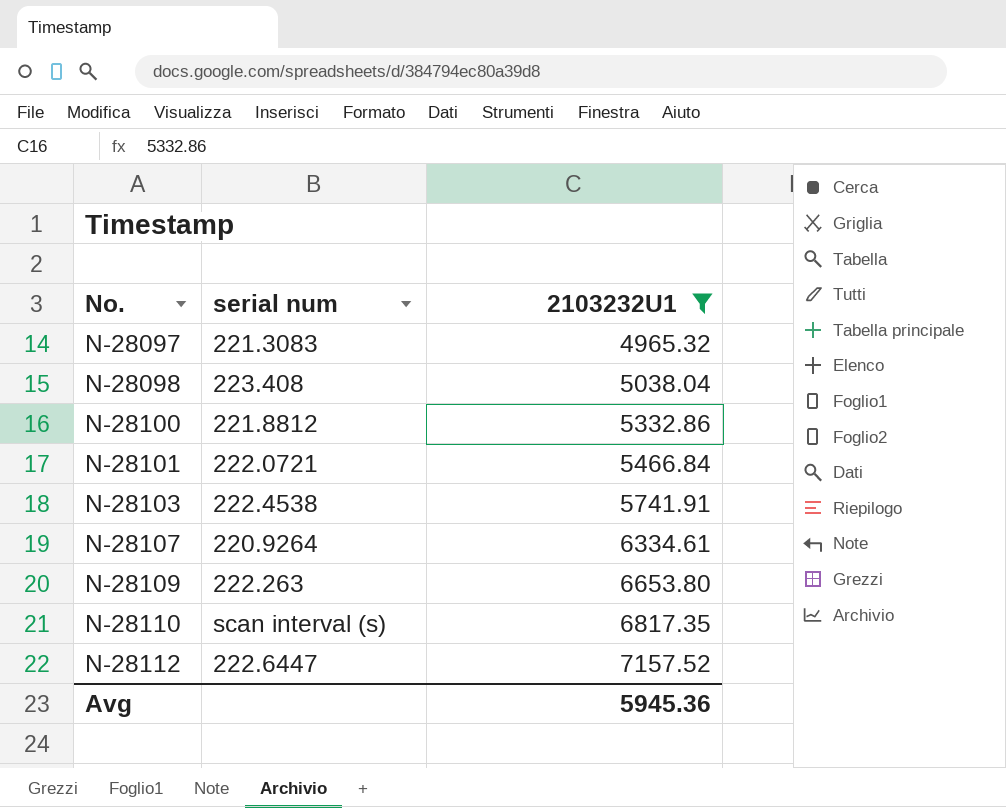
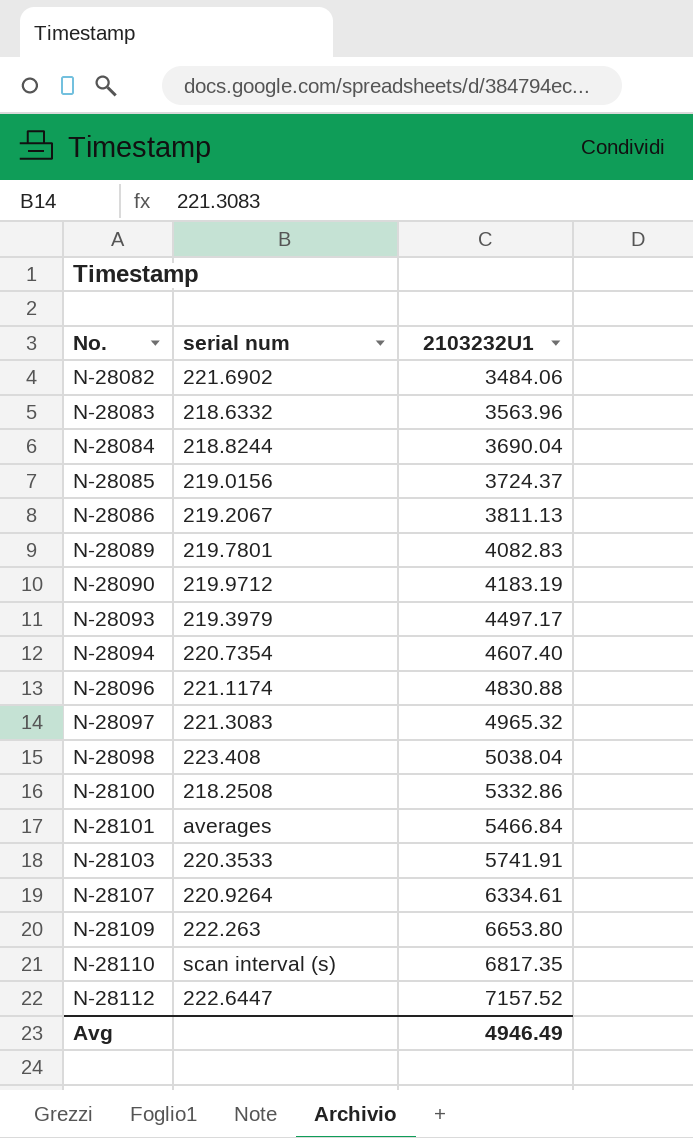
filter: 2103232U1 >= 4965.32 -> none
N-28100 | serial num: 221.8812 -> 218.2508
N-28101 | serial num: 222.0721 -> averages
N-28103 | serial num: 222.4538 -> 220.3533
Avg | 2103232U1: 5945.36 -> 4946.49

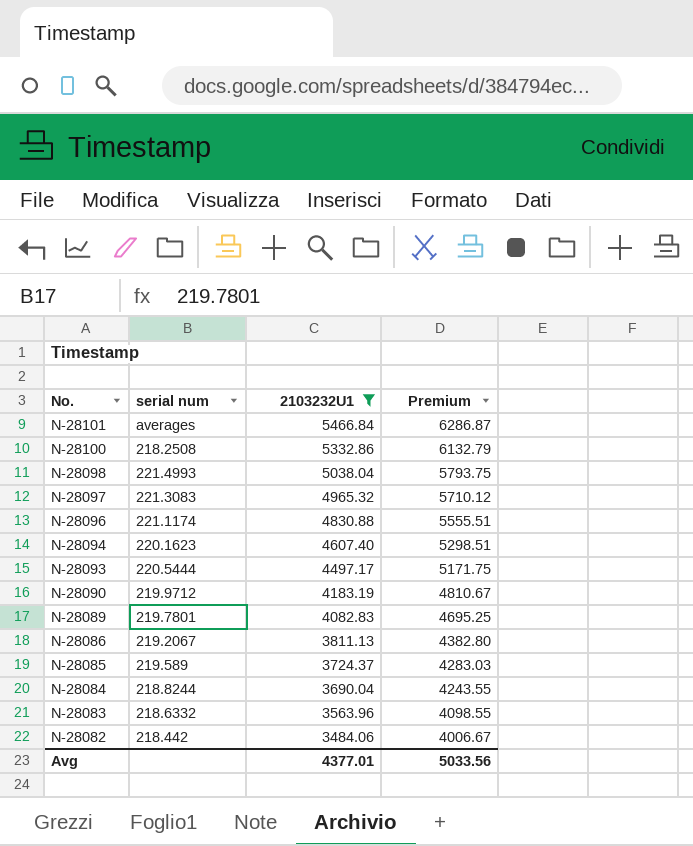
filter: none -> 2103232U1 <= 5466.84
row order: No. ascending -> No. descending
column Premium | formula: none -> [2103232U1] * 1.15
N-28098 | serial num: 223.408 -> 221.4993
N-28094 | serial num: 220.7354 -> 220.1623
N-28093 | serial num: 219.3979 -> 220.5444
N-28085 | serial num: 219.0156 -> 219.589
N-28082 | serial num: 221.6902 -> 218.442
Avg | 2103232U1: 4946.49 -> 4377.01

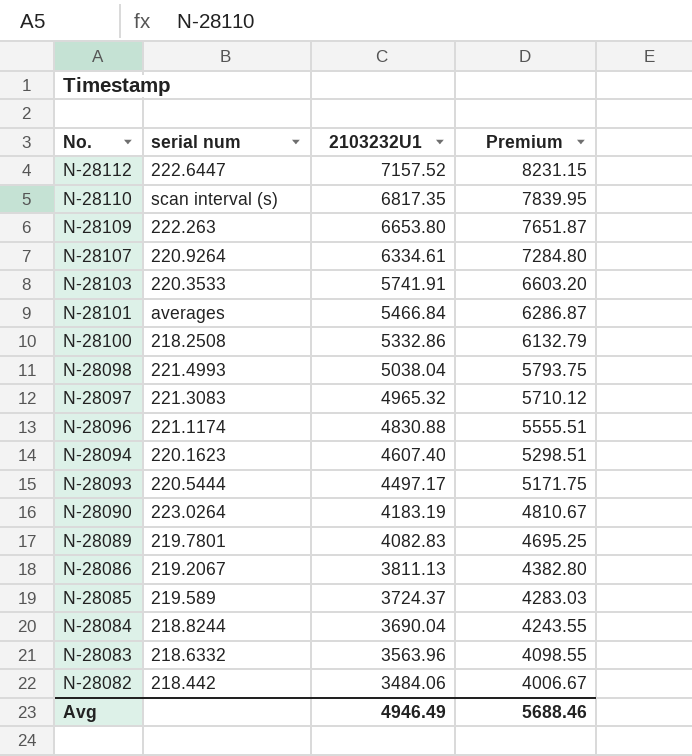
filter: 2103232U1 <= 5466.84 -> none
N-28090 | serial num: 219.9712 -> 223.0264
Avg | 2103232U1: 4377.01 -> 4946.49
Avg | Premium: 5033.56 -> 5688.46

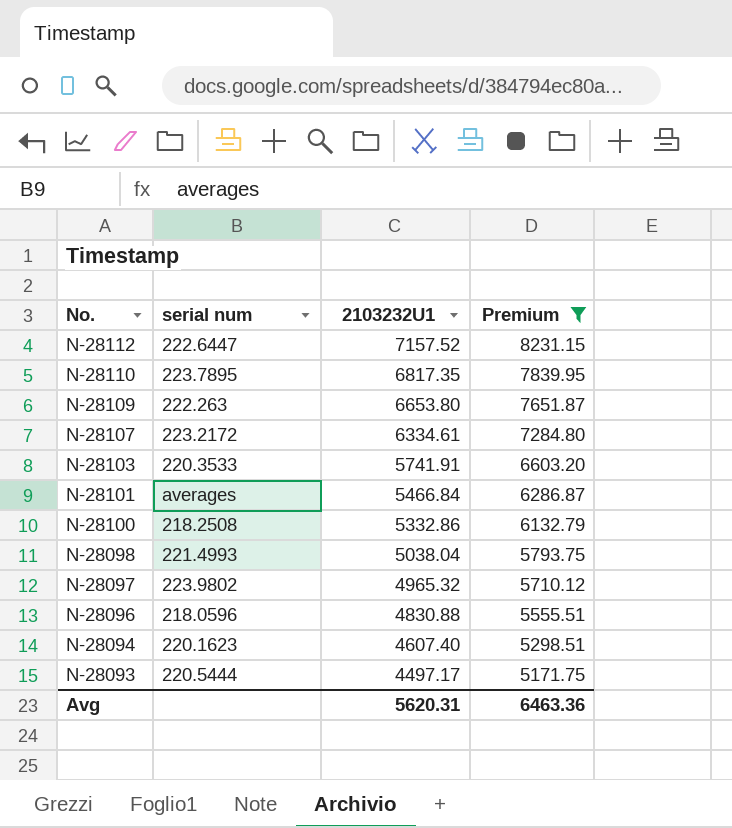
filter: none -> Premium >= 5171.75
N-28110 | serial num: scan interval (s) -> 223.7895
N-28107 | serial num: 220.9264 -> 223.2172
N-28097 | serial num: 221.3083 -> 223.9802
N-28096 | serial num: 221.1174 -> 218.0596
Avg | 2103232U1: 4946.49 -> 5620.31
Avg | Premium: 5688.46 -> 6463.36

